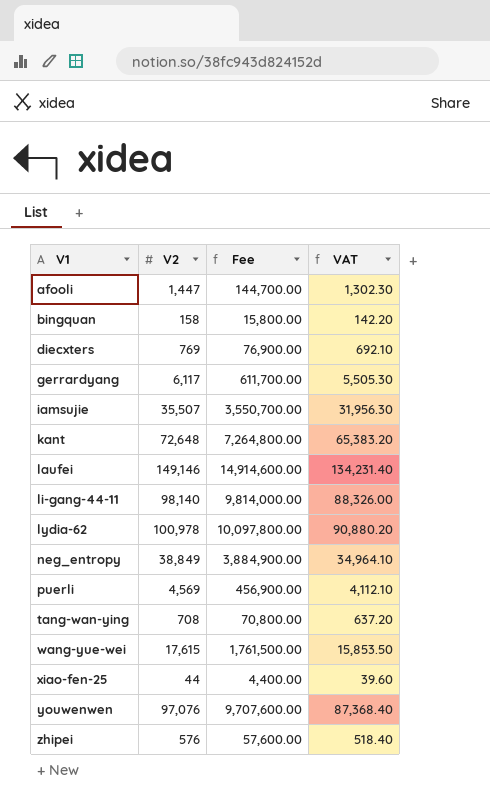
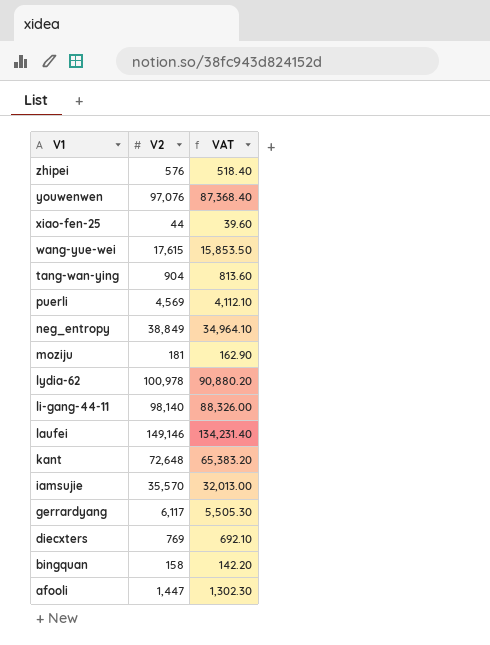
row order: V1 ascending -> V1 descending
column Fee | formula: [V2] * 100 -> none
tang-wan-ying | V2: 708 -> 904
tang-wan-ying | VAT: 637.20 -> 813.60
row moziju: none -> 181 | 162.90
iamsujie | V2: 35,507 -> 35,570
iamsujie | VAT: 31,956.30 -> 32,013.00

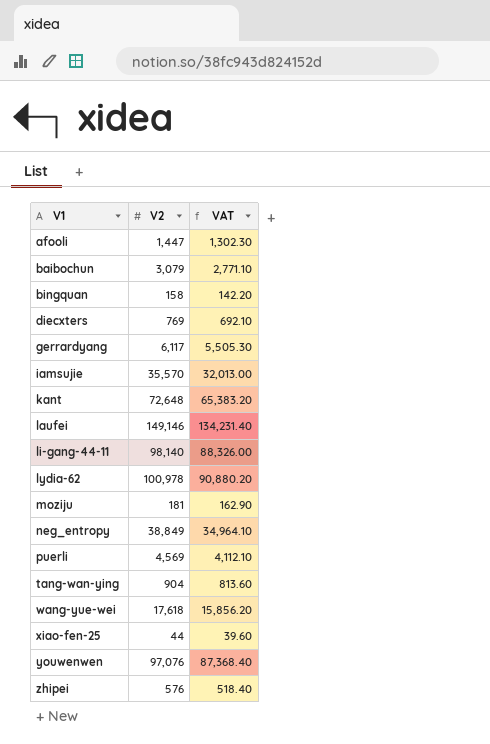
row order: V1 descending -> V1 ascending
row baibochun: none -> 3,079 | 2,771.10
wang-yue-wei | V2: 17,615 -> 17,618
wang-yue-wei | VAT: 15,853.50 -> 15,856.20

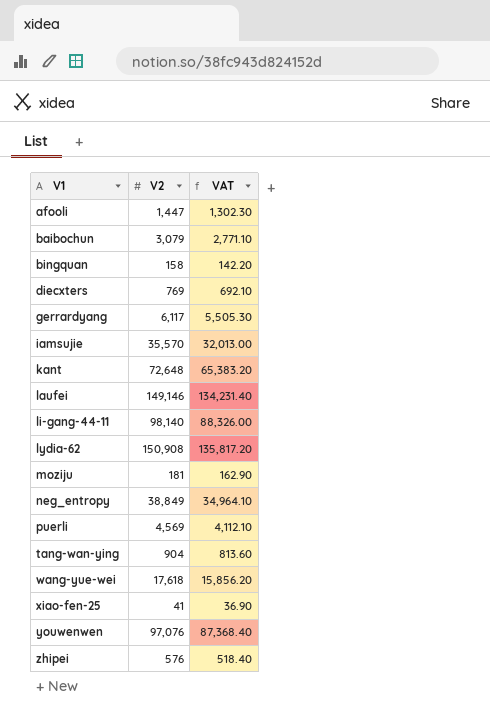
lydia-62 | V2: 100,978 -> 150,908
lydia-62 | VAT: 90,880.20 -> 135,817.20
xiao-fen-25 | V2: 44 -> 41
xiao-fen-25 | VAT: 39.60 -> 36.90

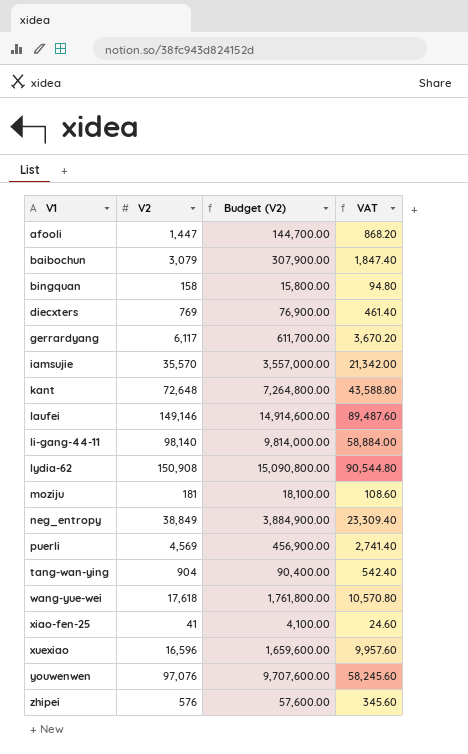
column Budget (V2) | formula: none -> [V2] * 100
column VAT | formula: [V2] * 0.9 -> [V2] * 0.6
row xuexiao: none -> 16,596 | 1,659,600.00 | 9,957.60

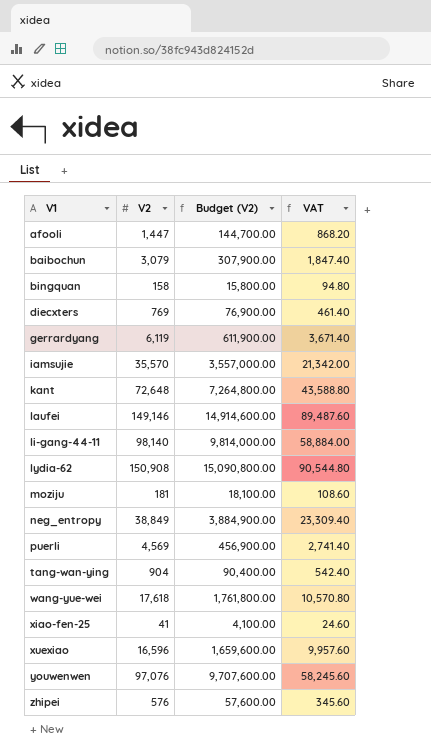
gerrardyang | V2: 6,117 -> 6,119
gerrardyang | Budget (V2): 611,700.00 -> 611,900.00
gerrardyang | VAT: 3,670.20 -> 3,671.40

